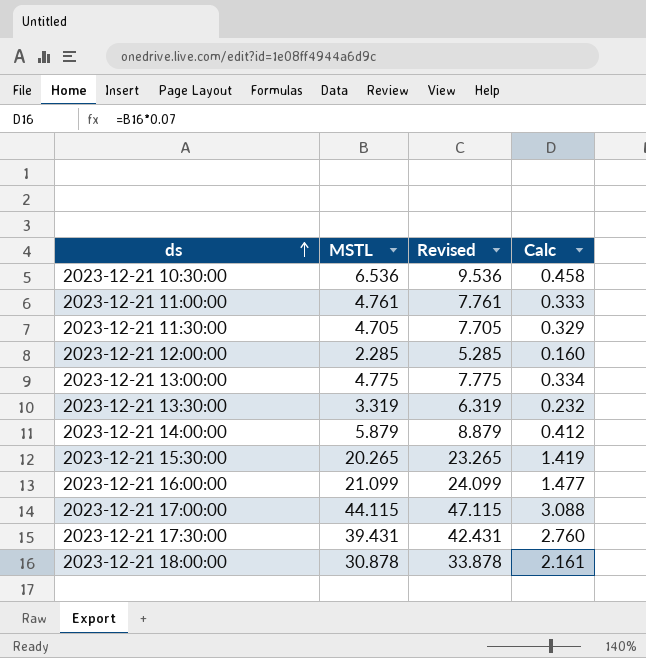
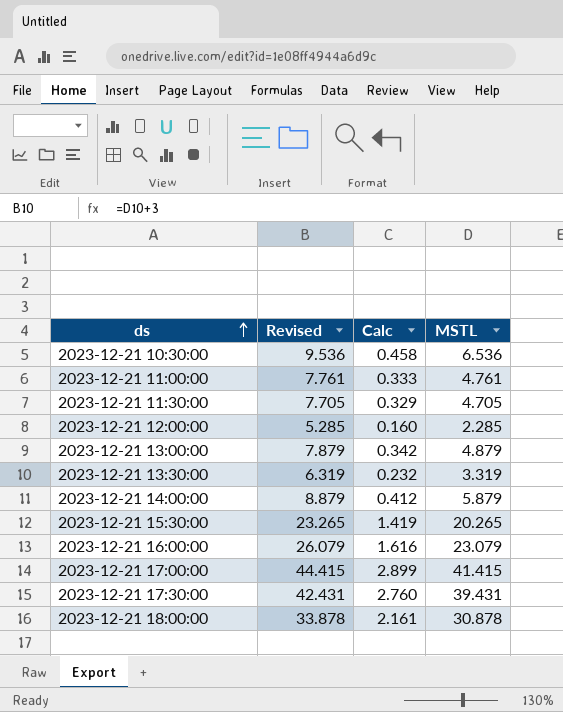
column MSTL | position: 2 -> 4
2023-12-21 13:00:00 | Revised: 7.775 -> 7.879
2023-12-21 13:00:00 | Calc: 0.334 -> 0.342
2023-12-21 13:00:00 | MSTL: 4.775 -> 4.879
2023-12-21 16:00:00 | Revised: 24.099 -> 26.079
2023-12-21 16:00:00 | Calc: 1.477 -> 1.616
2023-12-21 16:00:00 | MSTL: 21.099 -> 23.079
2023-12-21 17:00:00 | Revised: 47.115 -> 44.415
2023-12-21 17:00:00 | Calc: 3.088 -> 2.899
2023-12-21 17:00:00 | MSTL: 44.115 -> 41.415

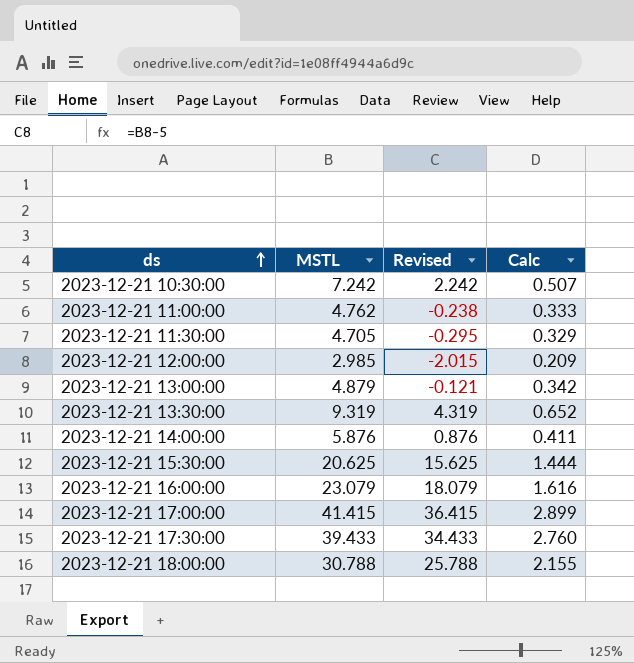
column MSTL | position: 4 -> 2
column Revised | formula: [MSTL] + 3 -> [MSTL] - 5
2023-12-21 10:30:00 | MSTL: 6.536 -> 7.242
2023-12-21 10:30:00 | Calc: 0.458 -> 0.507
2023-12-21 11:00:00 | MSTL: 4.761 -> 4.762
2023-12-21 12:00:00 | MSTL: 2.285 -> 2.985
2023-12-21 12:00:00 | Calc: 0.160 -> 0.209
2023-12-21 13:30:00 | MSTL: 3.319 -> 9.319
2023-12-21 13:30:00 | Calc: 0.232 -> 0.652
2023-12-21 14:00:00 | MSTL: 5.879 -> 5.876
2023-12-21 14:00:00 | Calc: 0.412 -> 0.411
2023-12-21 15:30:00 | MSTL: 20.265 -> 20.625
2023-12-21 15:30:00 | Calc: 1.419 -> 1.444
2023-12-21 17:30:00 | MSTL: 39.431 -> 39.433
2023-12-21 18:00:00 | MSTL: 30.878 -> 30.788
2023-12-21 18:00:00 | Calc: 2.161 -> 2.155

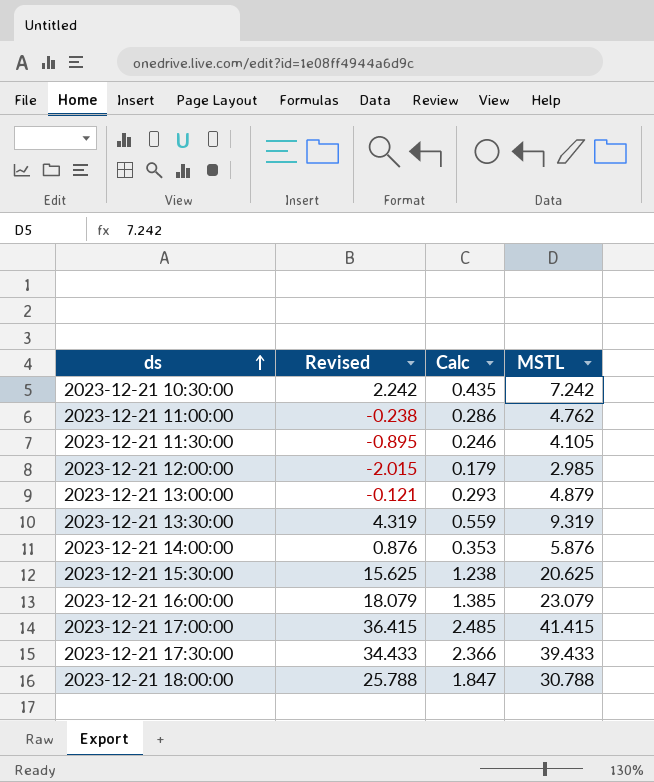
column Calc | formula: [MSTL] * 0.07 -> [MSTL] * 0.06
column MSTL | position: 2 -> 4
2023-12-21 11:30:00 | Revised: -0.295 -> -0.895
2023-12-21 11:30:00 | MSTL: 4.705 -> 4.105

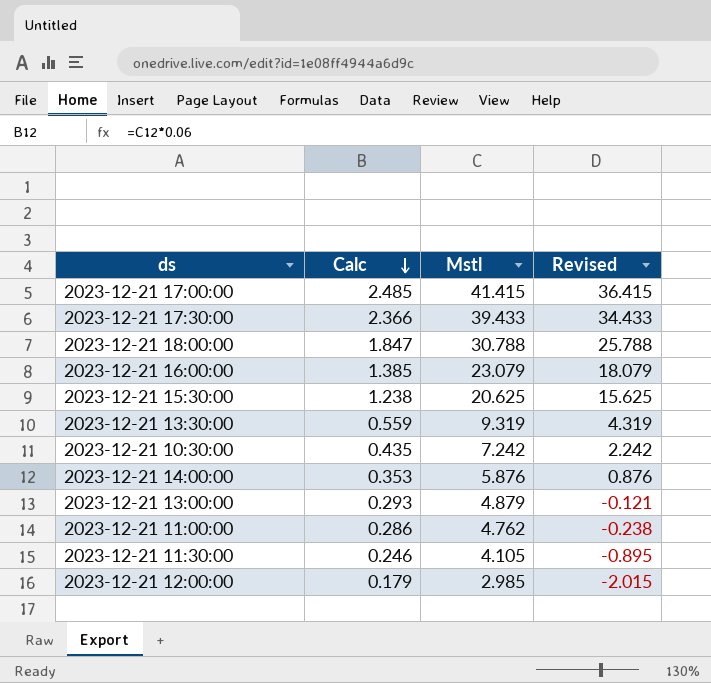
row order: ds ascending -> Calc descending
column name: MSTL -> Mstl
column Revised | position: 2 -> 4

